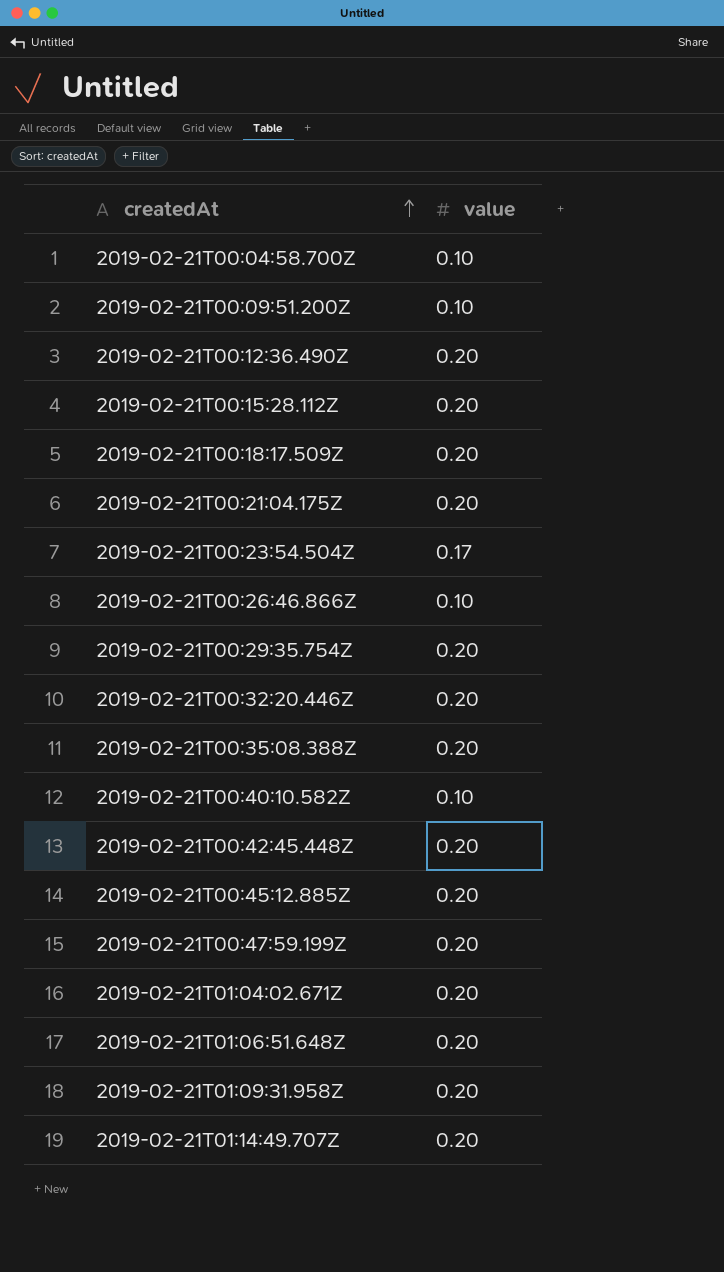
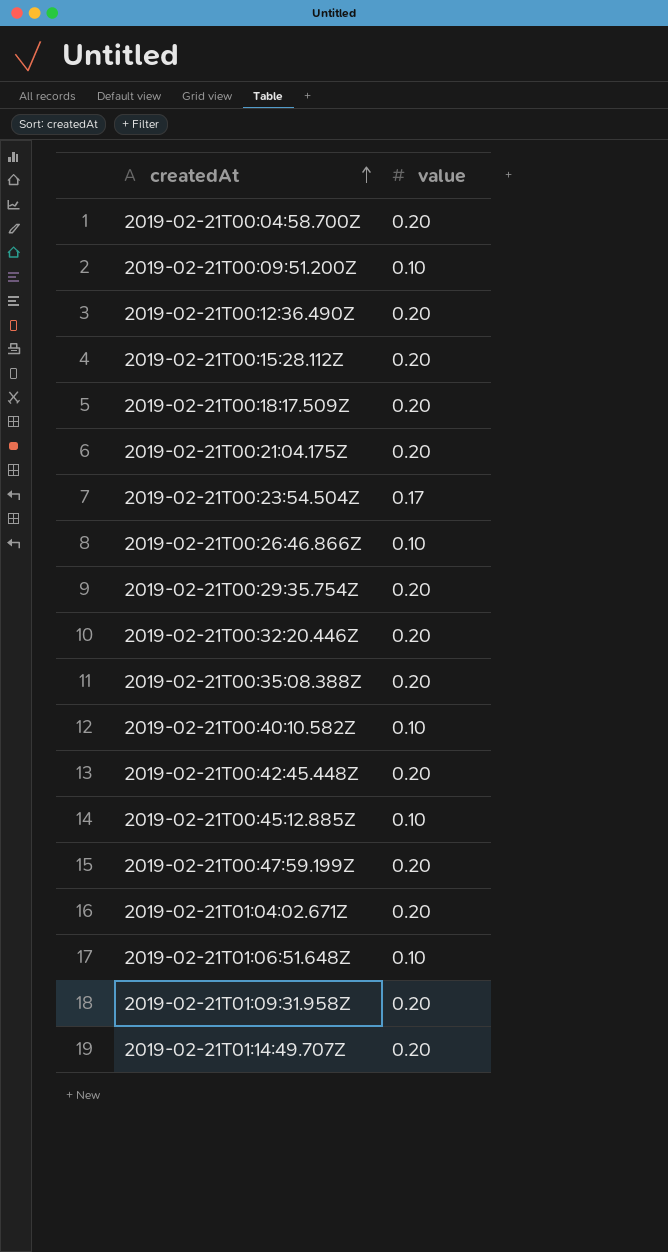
2019-02-21T00:04:58.700Z | value: 0.10 -> 0.20
2019-02-21T00:45:12.885Z | value: 0.20 -> 0.10
2019-02-21T01:06:51.648Z | value: 0.20 -> 0.10

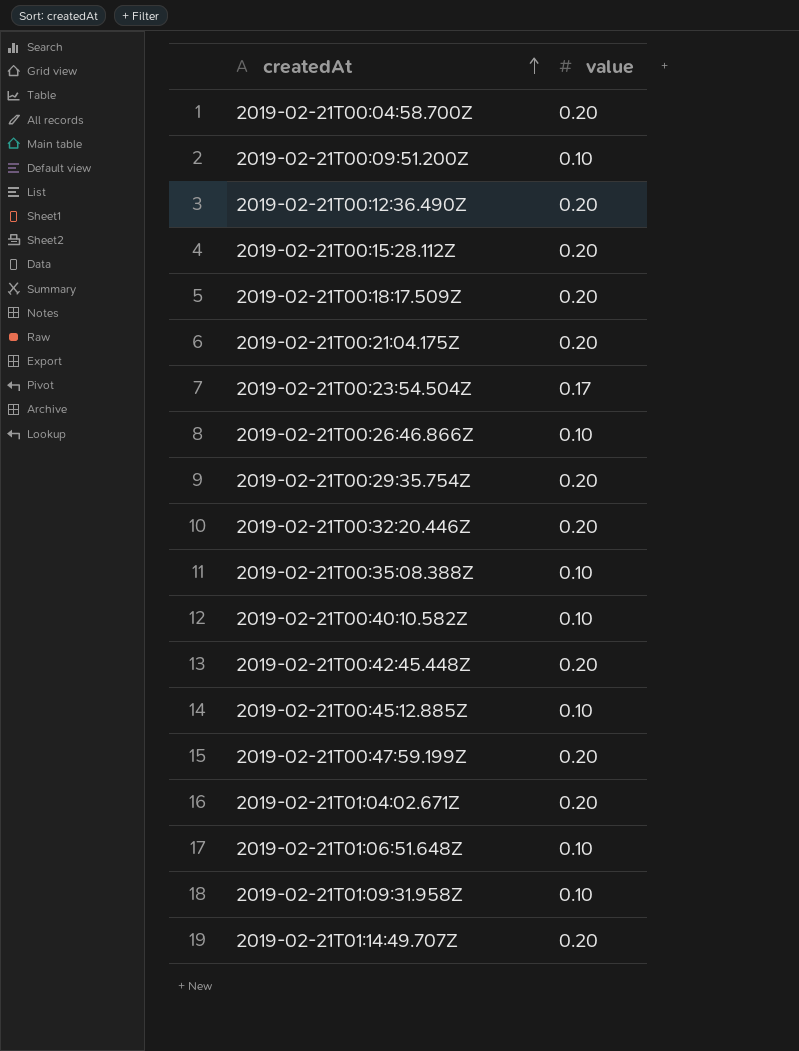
2019-02-21T00:35:08.388Z | value: 0.20 -> 0.10
2019-02-21T01:09:31.958Z | value: 0.20 -> 0.10

